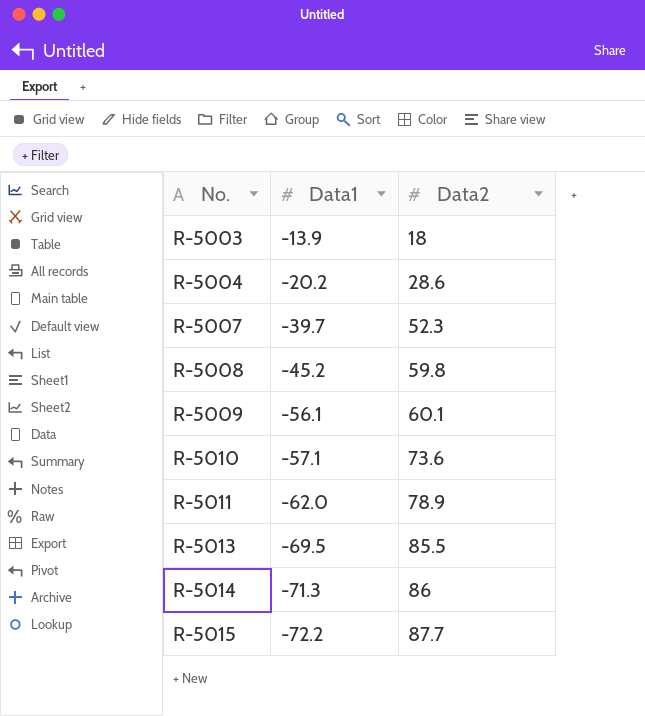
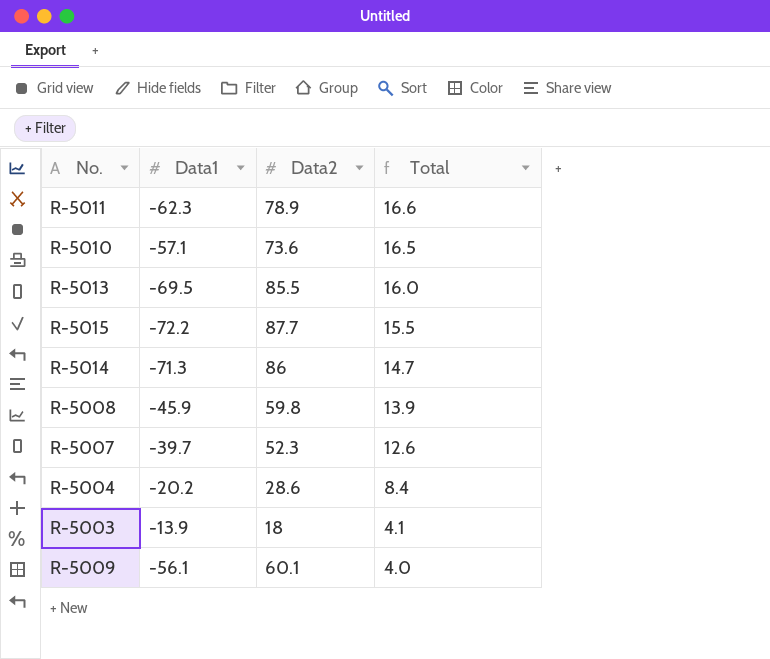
row order: No. ascending -> Total descending
column Total | formula: none -> [Data1] + [Data2]
R-5011 | Data1: -62.0 -> -62.3
R-5008 | Data1: -45.2 -> -45.9

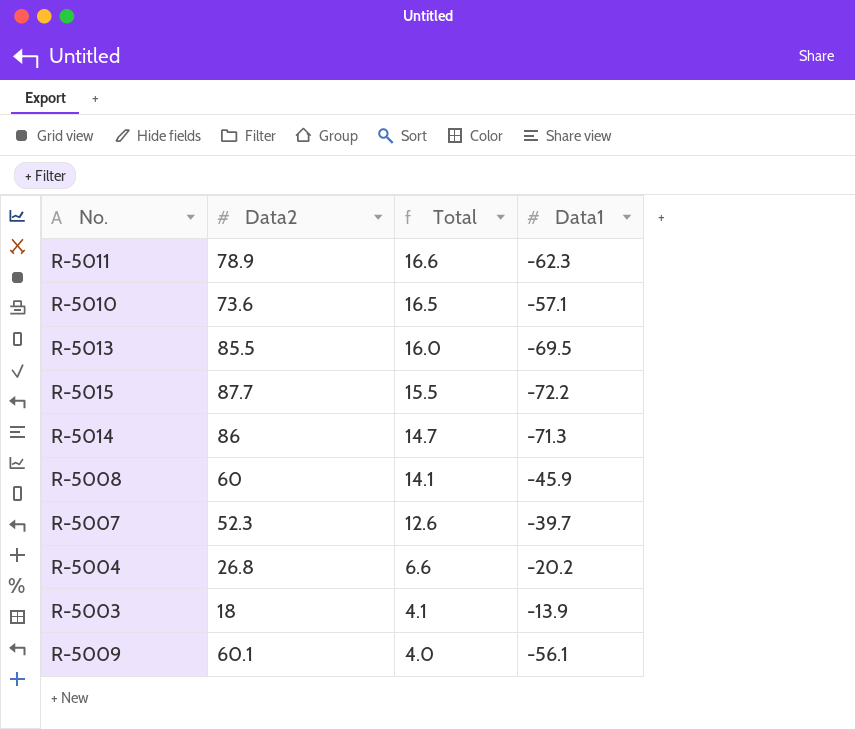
column Data1 | position: 2 -> 4
R-5008 | Data2: 59.8 -> 60
R-5008 | Total: 13.9 -> 14.1
R-5004 | Data2: 28.6 -> 26.8
R-5004 | Total: 8.4 -> 6.6

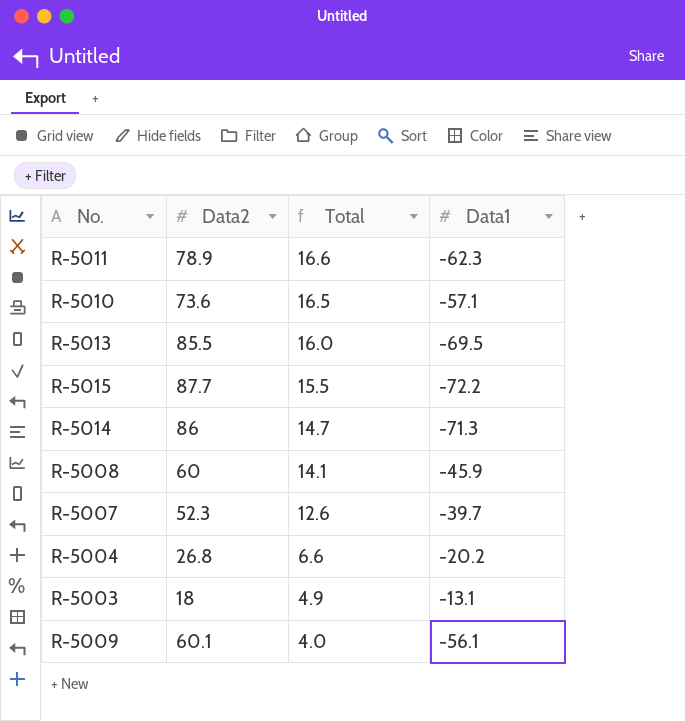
R-5003 | Total: 4.1 -> 4.9
R-5003 | Data1: -13.9 -> -13.1

